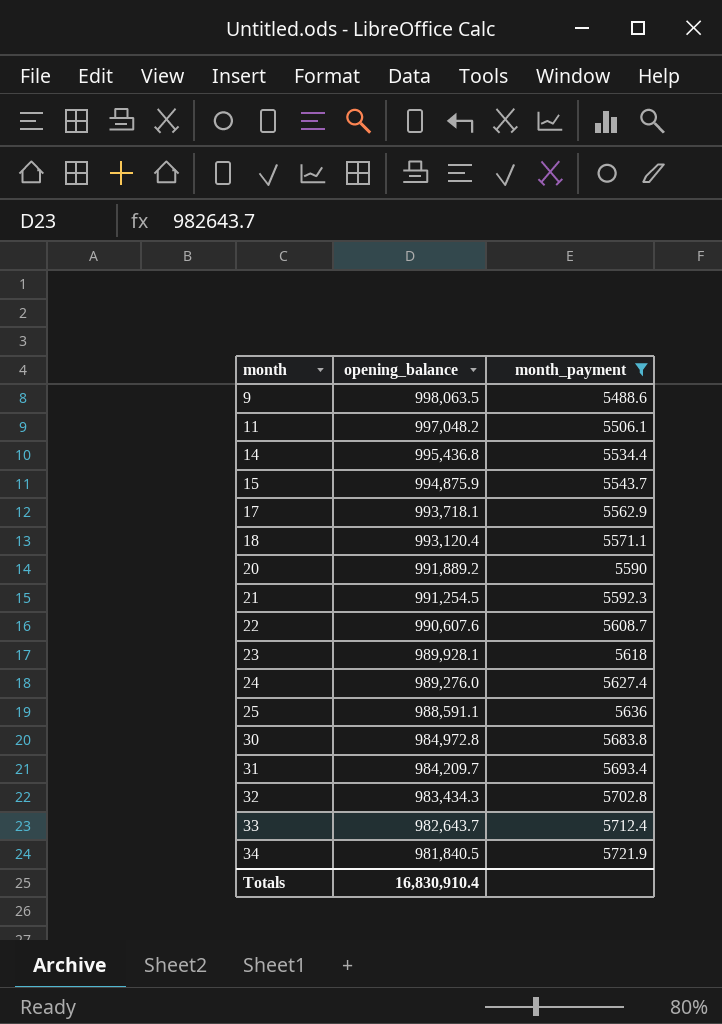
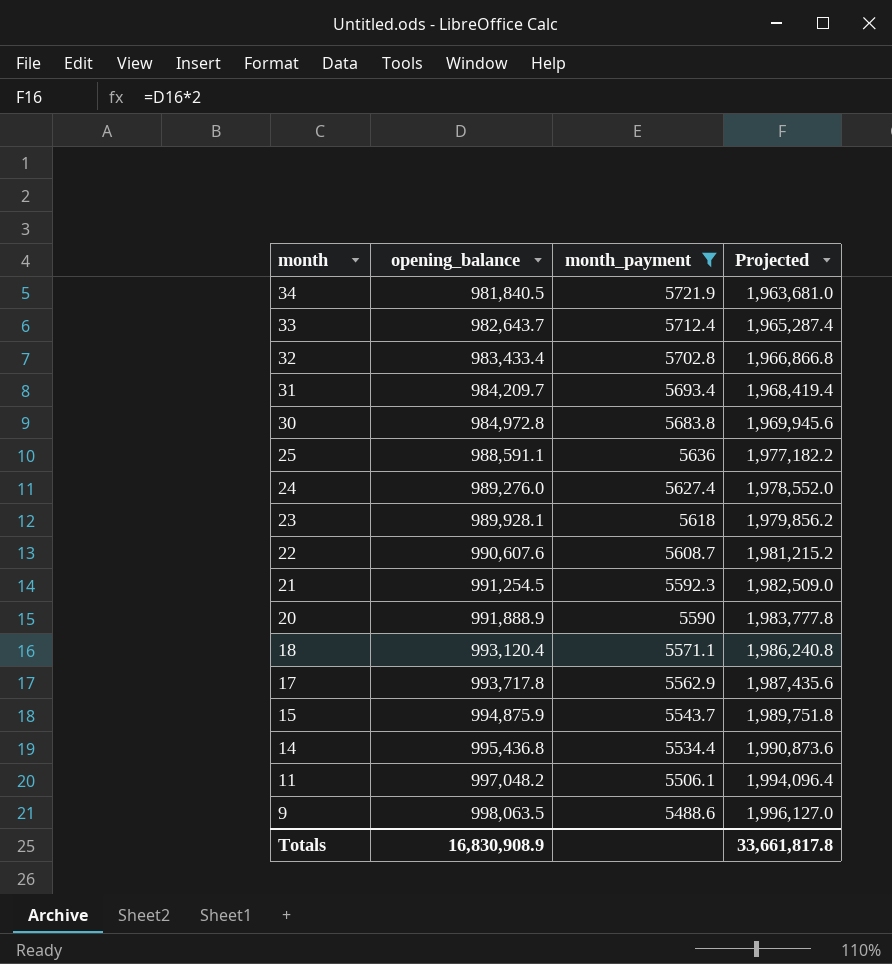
row order: month ascending -> month descending
column Projected | formula: none -> [opening_balance] * 2
32 | opening_balance: 983,434.3 -> 983,433.4
20 | opening_balance: 991,889.2 -> 991,888.9
17 | opening_balance: 993,718.1 -> 993,717.8
Totals | opening_balance: 16,830,910.4 -> 16,830,908.9

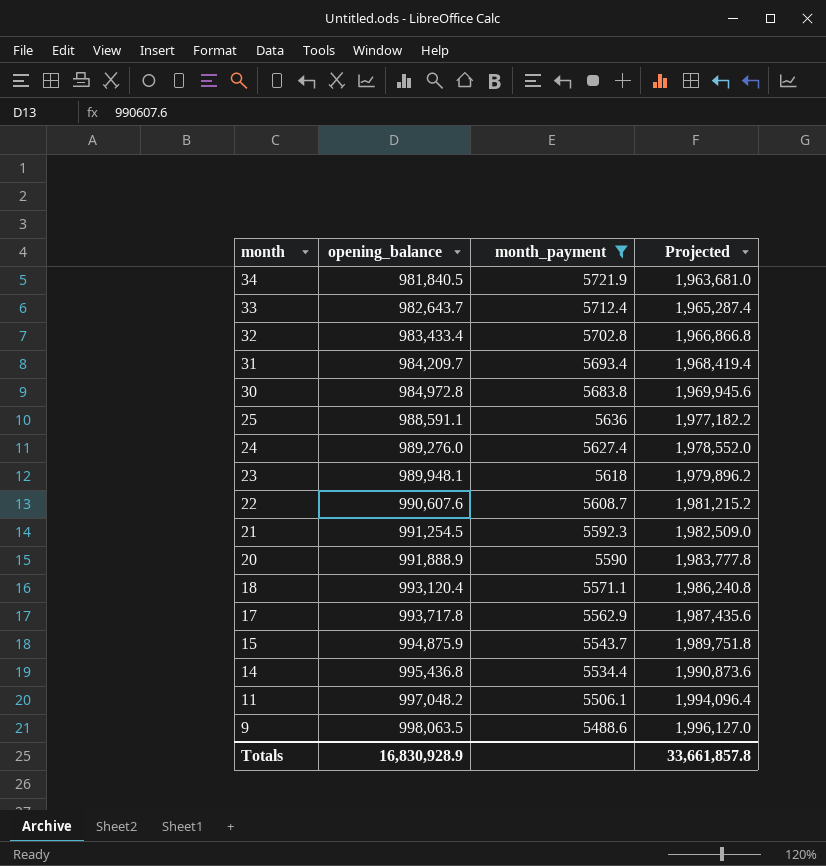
23 | opening_balance: 989,928.1 -> 989,948.1
23 | Projected: 1,979,856.2 -> 1,979,896.2
Totals | opening_balance: 16,830,908.9 -> 16,830,928.9
Totals | Projected: 33,661,817.8 -> 33,661,857.8

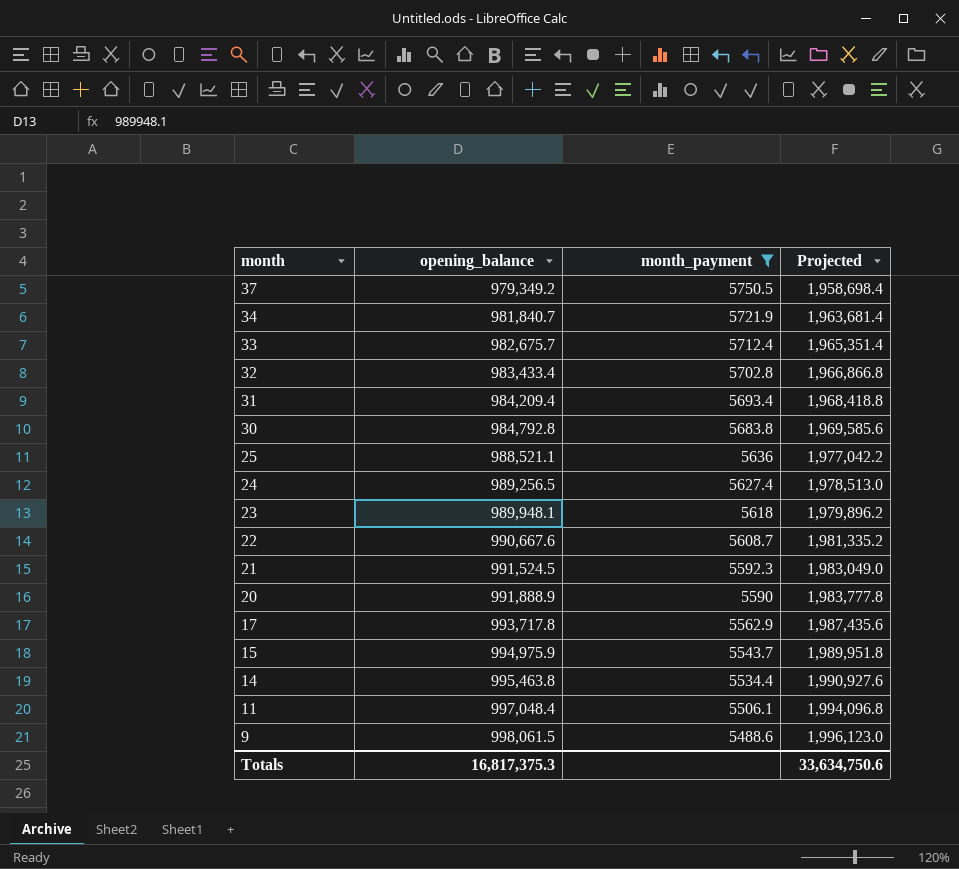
row 18: 993,120.4 | 5571.1 | 1,986,240.8 -> none
row 37: none -> 979,349.2 | 5750.5 | 1,958,698.4
34 | opening_balance: 981,840.5 -> 981,840.7
34 | Projected: 1,963,681.0 -> 1,963,681.4
33 | opening_balance: 982,643.7 -> 982,675.7
33 | Projected: 1,965,287.4 -> 1,965,351.4
31 | opening_balance: 984,209.7 -> 984,209.4
31 | Projected: 1,968,419.4 -> 1,968,418.8
30 | opening_balance: 984,972.8 -> 984,792.8
30 | Projected: 1,969,945.6 -> 1,969,585.6
25 | opening_balance: 988,591.1 -> 988,521.1
25 | Projected: 1,977,182.2 -> 1,977,042.2
24 | opening_balance: 989,276.0 -> 989,256.5
24 | Projected: 1,978,552.0 -> 1,978,513.0
22 | opening_balance: 990,607.6 -> 990,667.6
22 | Projected: 1,981,215.2 -> 1,981,335.2
21 | opening_balance: 991,254.5 -> 991,524.5
21 | Projected: 1,982,509.0 -> 1,983,049.0
15 | opening_balance: 994,875.9 -> 994,975.9
15 | Projected: 1,989,751.8 -> 1,989,951.8
14 | opening_balance: 995,436.8 -> 995,463.8
14 | Projected: 1,990,873.6 -> 1,990,927.6
11 | opening_balance: 997,048.2 -> 997,048.4
11 | Projected: 1,994,096.4 -> 1,994,096.8
9 | opening_balance: 998,063.5 -> 998,061.5
9 | Projected: 1,996,127.0 -> 1,996,123.0
Totals | opening_balance: 16,830,928.9 -> 16,817,375.3
Totals | Projected: 33,661,857.8 -> 33,634,750.6

